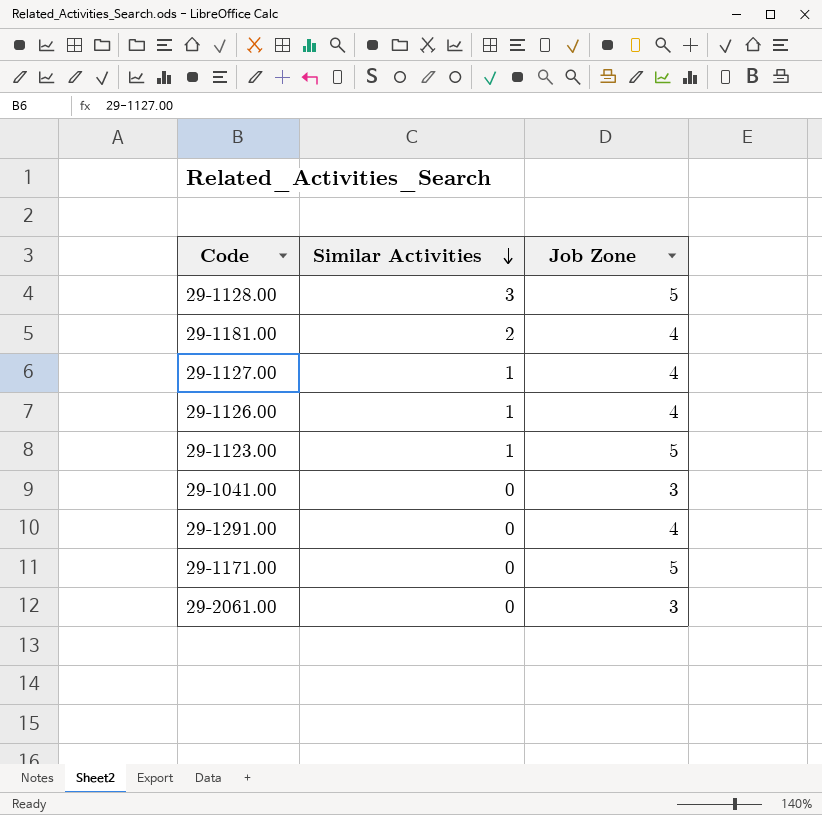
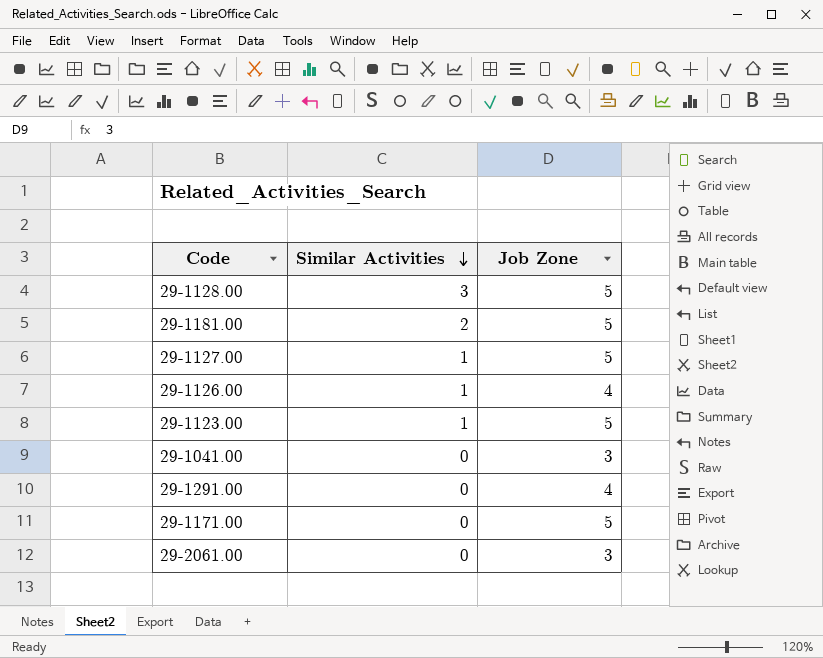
29-1181.00 | Job Zone: 4 -> 5
29-1127.00 | Job Zone: 4 -> 5

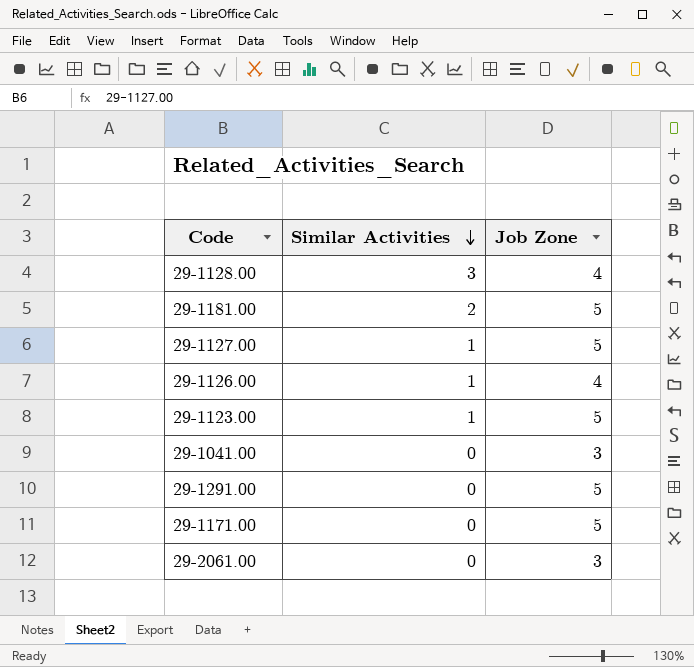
29-1128.00 | Job Zone: 5 -> 4
29-1291.00 | Job Zone: 4 -> 5

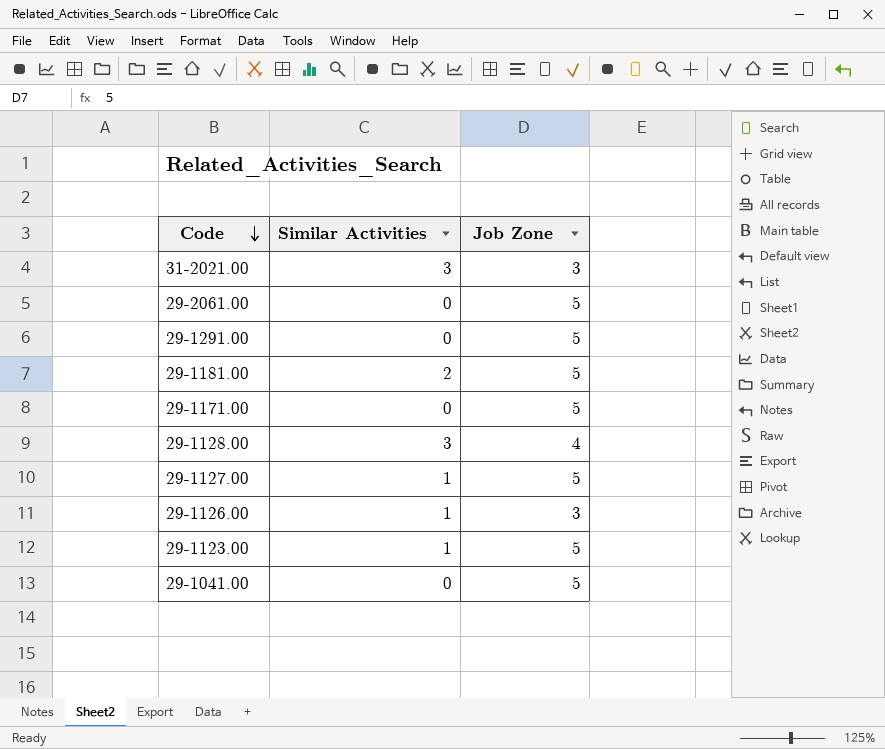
row order: Similar Activities descending -> Code descending
row 31-2021.00: none -> 3 | 3
29-2061.00 | Job Zone: 3 -> 5
29-1126.00 | Job Zone: 4 -> 3
29-1041.00 | Job Zone: 3 -> 5

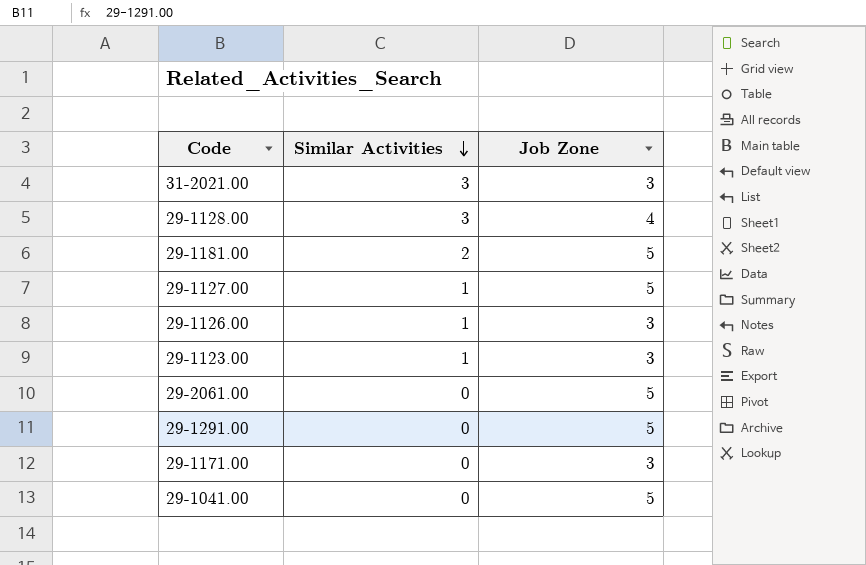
row order: Code descending -> Similar Activities descending
29-1123.00 | Job Zone: 5 -> 3
29-1171.00 | Job Zone: 5 -> 3

